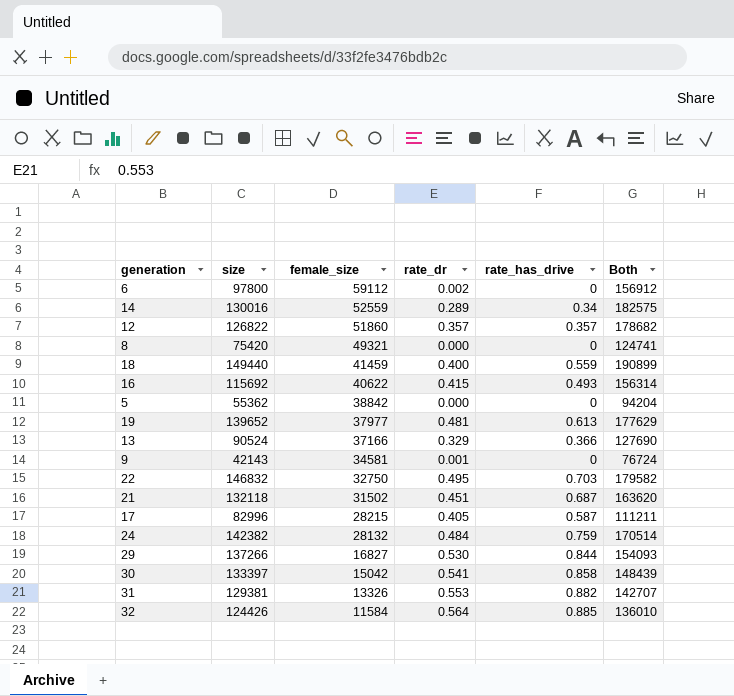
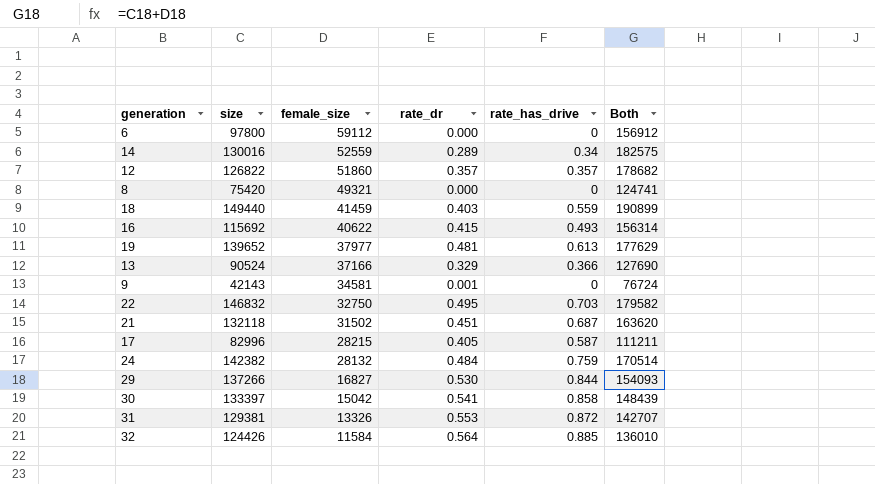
row 5: 55362 | 38842 | 0.000 | 0 | 94204 -> none
6 | rate_dr: 0.002 -> 0.000
18 | rate_dr: 0.400 -> 0.403
31 | rate_has_drive: 0.882 -> 0.872

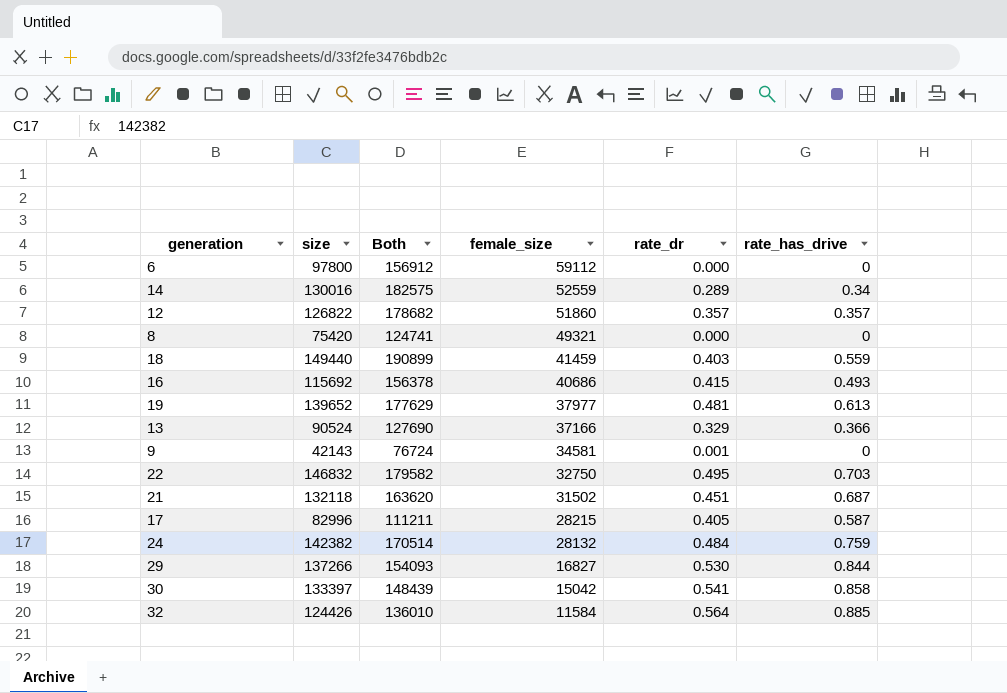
column Both | position: 6 -> 3
row 31: 129381 | 13326 | 0.553 | 0.872 | 142707 -> none
16 | Both: 156314 -> 156378
16 | female_size: 40622 -> 40686

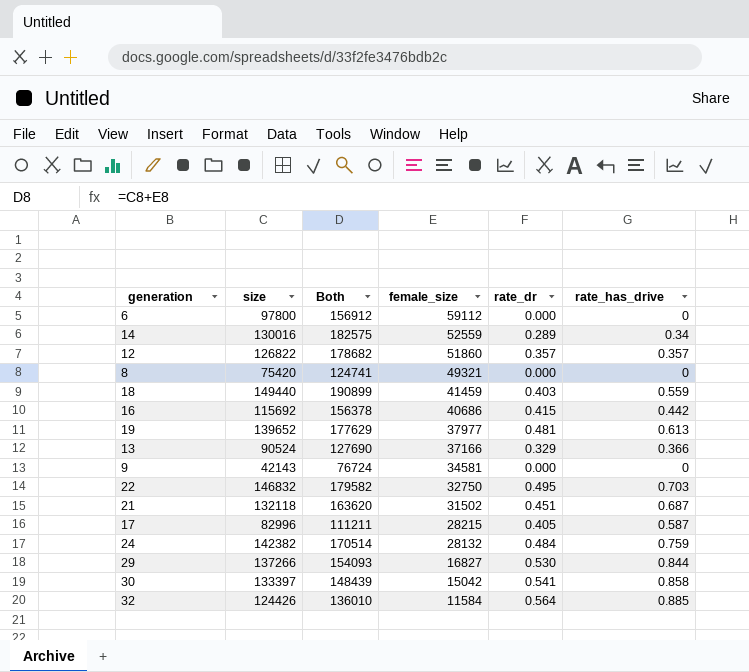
16 | rate_has_drive: 0.493 -> 0.442
9 | rate_dr: 0.001 -> 0.000

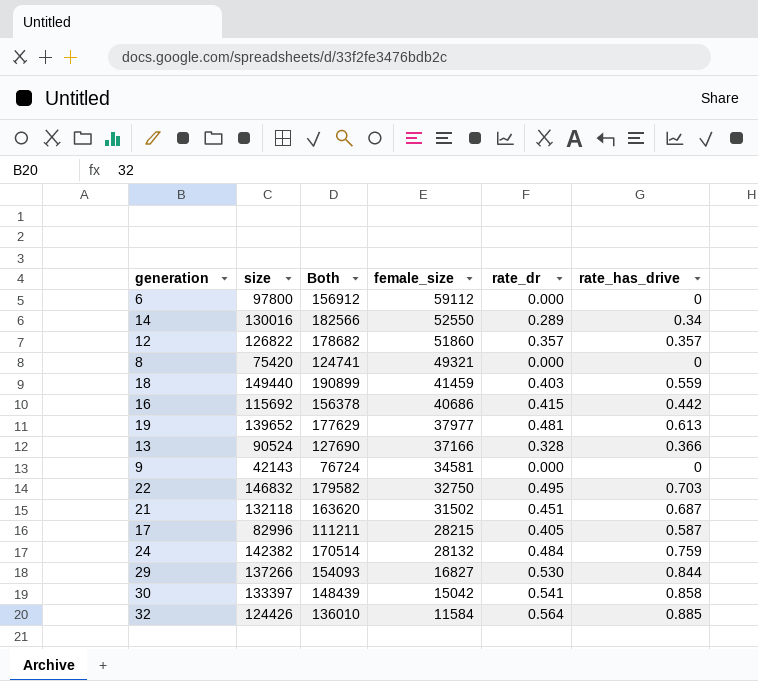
14 | Both: 182575 -> 182566
14 | female_size: 52559 -> 52550
13 | rate_dr: 0.329 -> 0.328

